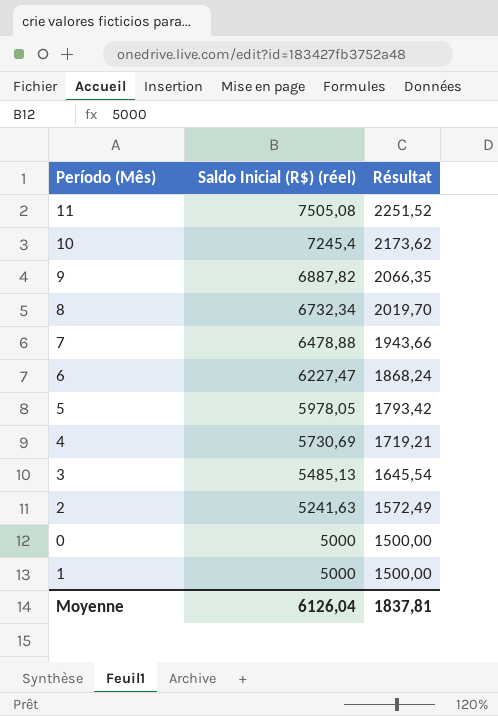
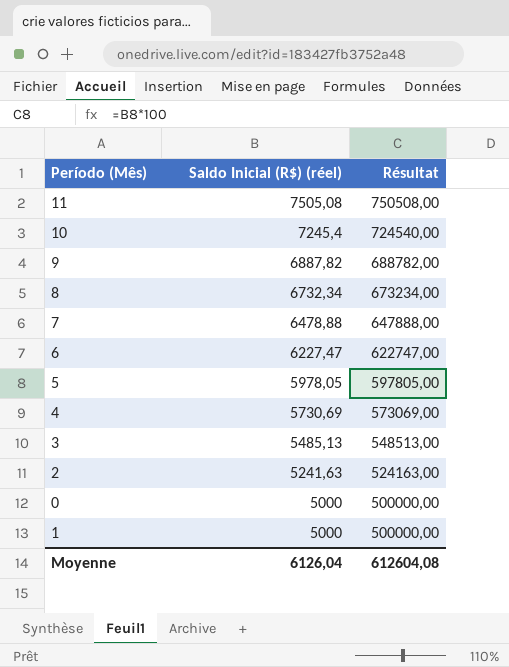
column Résultat | formula: [Saldo Inicial (R$) (réel)] * 0,3 -> [Saldo Inicial (R$) (réel)] * 100
Moyenne | Résultat: 1837,81 -> 612604,08

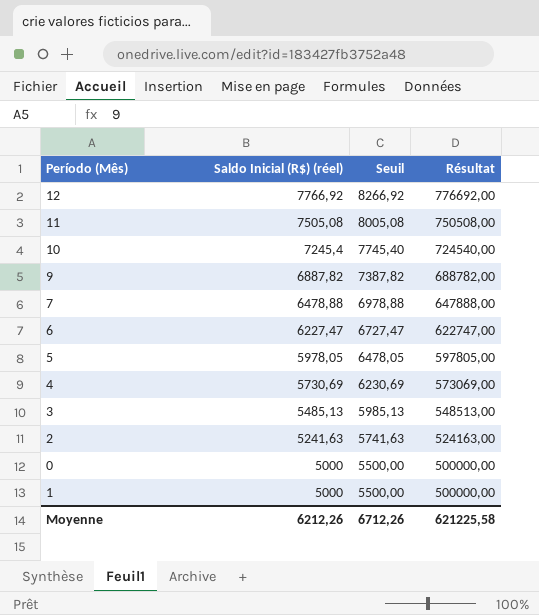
column Seuil | formula: none -> [Saldo Inicial (R$) (réel)] + 500
row 8: 6732,34 | 673234,00 -> none
row 12: none -> 7766,92 | 8266,92 | 776692,00
Moyenne | Saldo Inicial (R$) (réel): 6126,04 -> 6212,26
Moyenne | Résultat: 612604,08 -> 621225,58

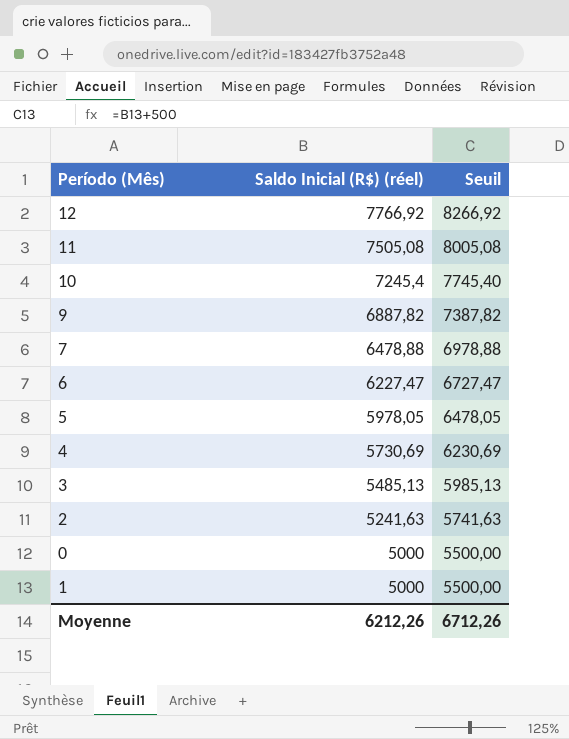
column Résultat | formula: [Saldo Inicial (R$) (réel)] * 100 -> none

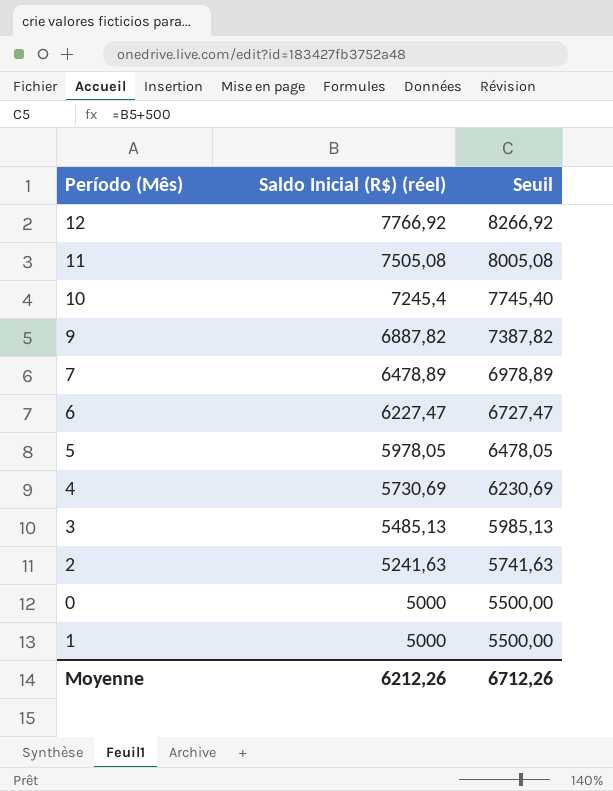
7 | Saldo Inicial (R$) (réel): 6478,88 -> 6478,89
7 | Seuil: 6978,88 -> 6978,89

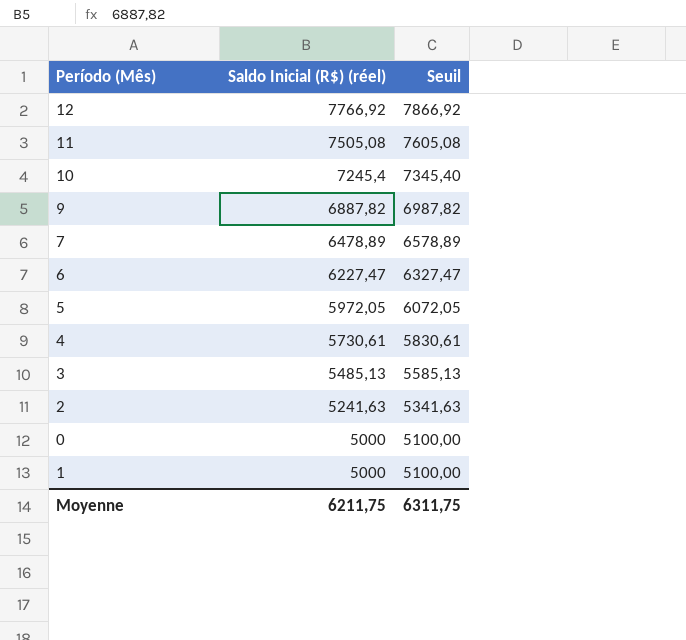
column Seuil | formula: [Saldo Inicial (R$) (réel)] + 500 -> [Saldo Inicial (R$) (réel)] + 100
5 | Saldo Inicial (R$) (réel): 5978,05 -> 5972,05
4 | Saldo Inicial (R$) (réel): 5730,69 -> 5730,61
Moyenne | Saldo Inicial (R$) (réel): 6212,26 -> 6211,75
Moyenne | Seuil: 6712,26 -> 6311,75

